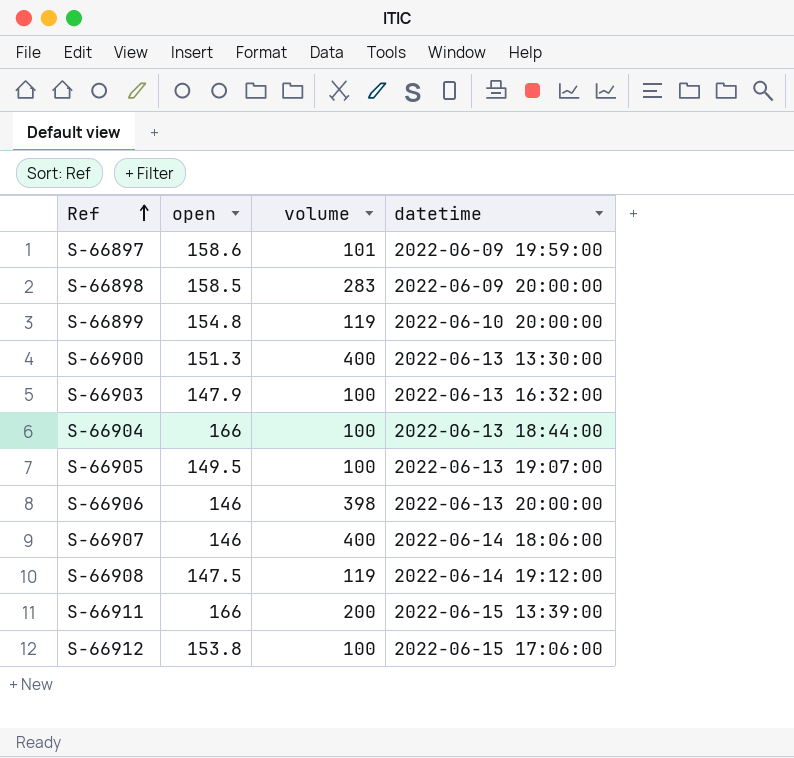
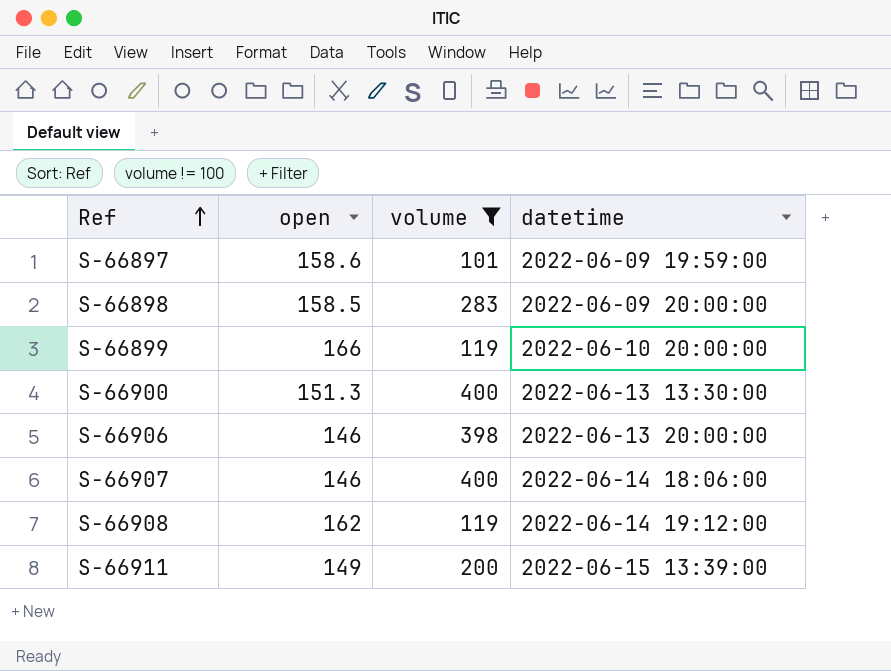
filter: none -> volume != 100
S-66899 | open: 154.8 -> 166
S-66908 | open: 147.5 -> 162
S-66911 | open: 166 -> 149

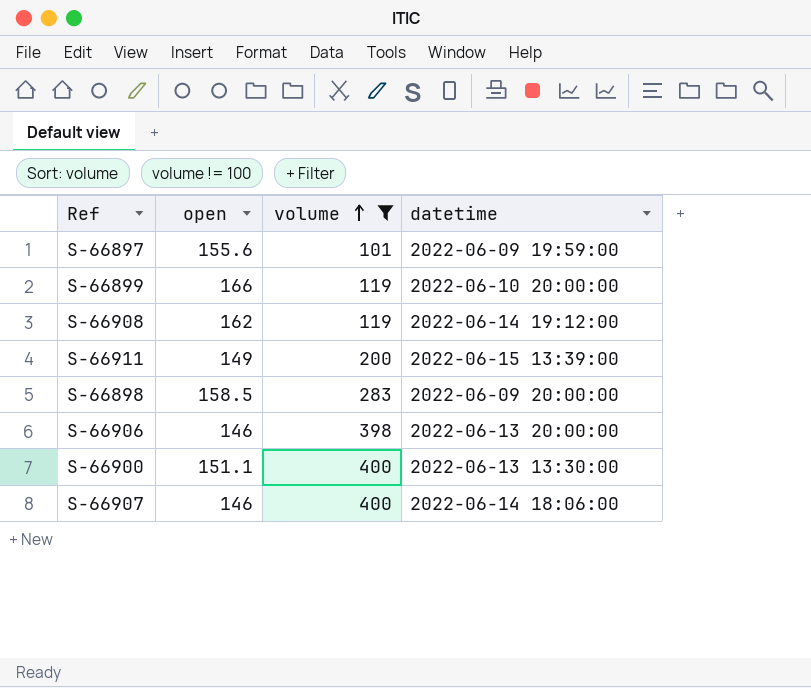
row order: Ref ascending -> volume ascending
S-66897 | open: 158.6 -> 155.6
S-66900 | open: 151.3 -> 151.1

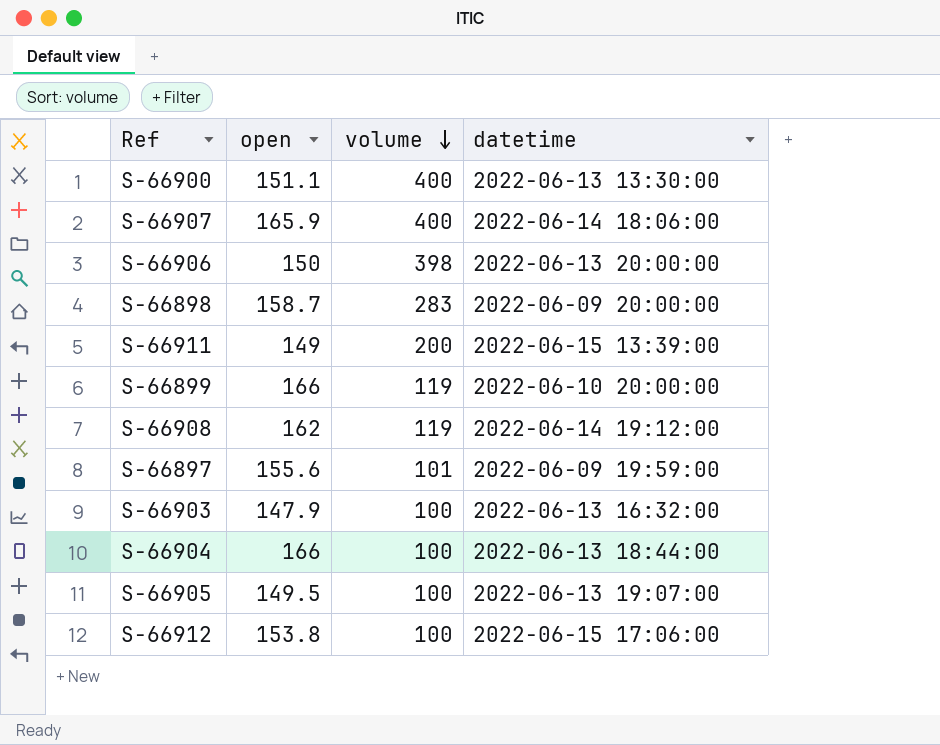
filter: volume != 100 -> none
row order: volume ascending -> volume descending
S-66907 | open: 146 -> 165.9
S-66906 | open: 146 -> 150
S-66898 | open: 158.5 -> 158.7

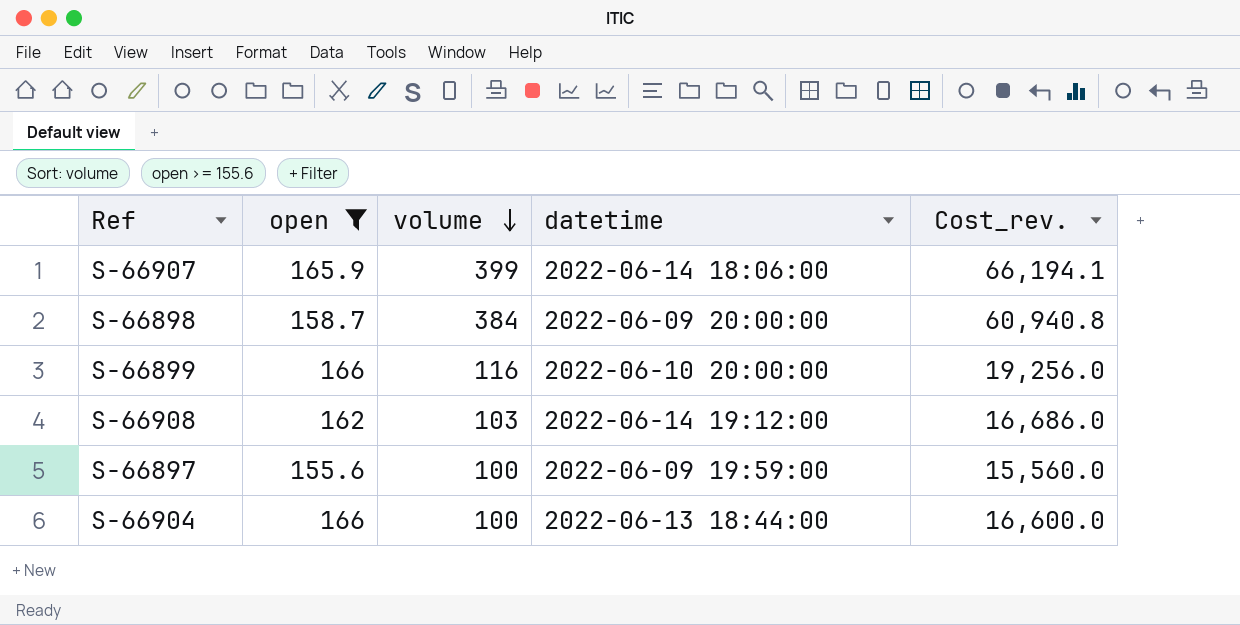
filter: none -> open >= 155.6
column Cost_rev. | formula: none -> [open] * [volume]
S-66907 | volume: 400 -> 399
S-66898 | volume: 283 -> 384
S-66899 | volume: 119 -> 116
S-66908 | volume: 119 -> 103
S-66897 | volume: 101 -> 100

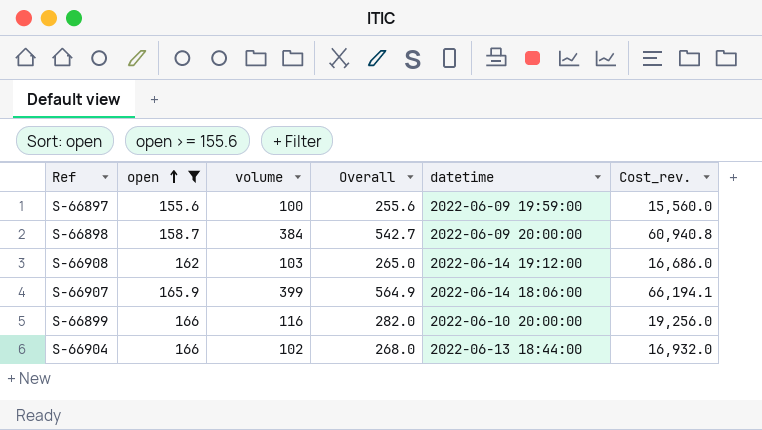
row order: volume descending -> open ascending
column Overall | formula: none -> [open] + [volume]
S-66904 | volume: 100 -> 102
S-66904 | Cost_rev.: 16,600.0 -> 16,932.0

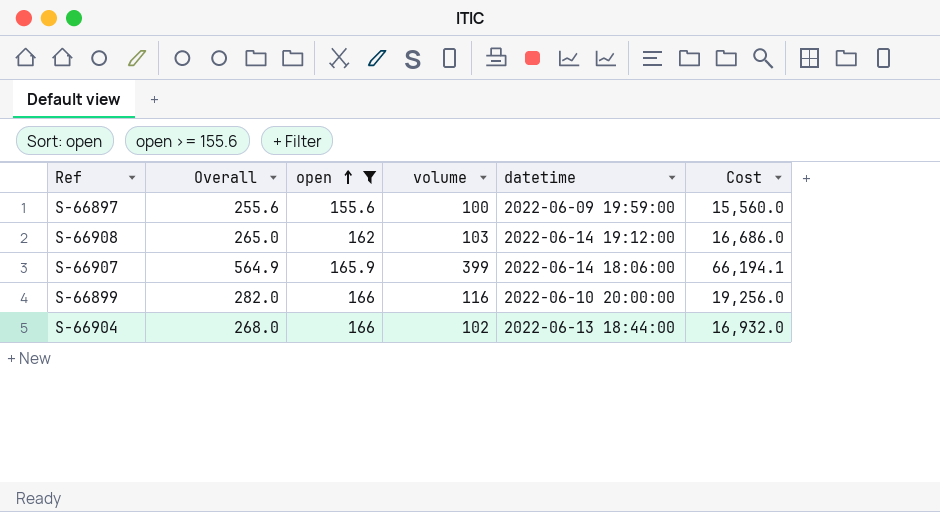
column Overall | position: 4 -> 2
column name: Cost_rev. -> Cost
row S-66898: 158.7 | 384 | 542.7 | 2022-06-09 20:00:00 | 60,940.8 -> none

